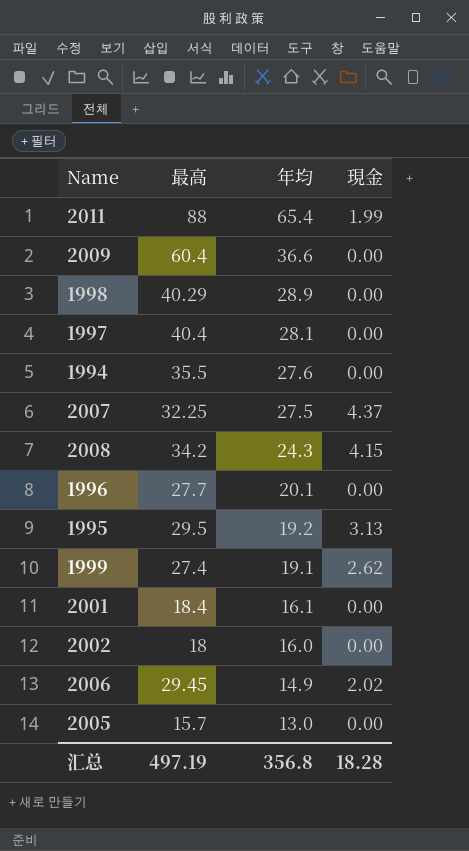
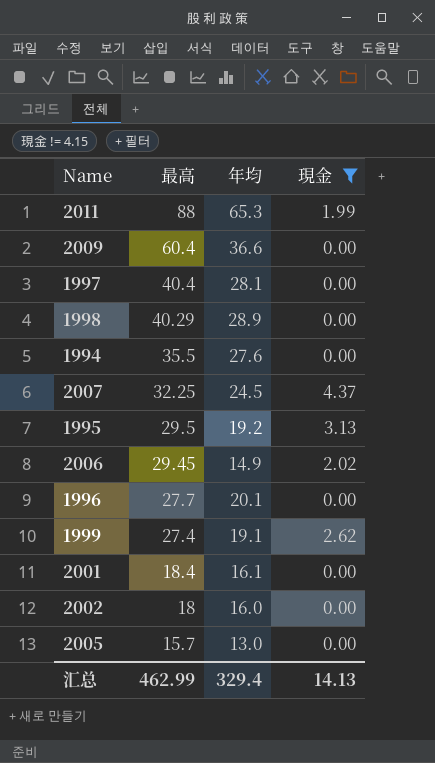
filter: none -> 現金 != 4.15
row order: 年均 descending -> 最高 descending
2011 | 年均: 65.4 -> 65.3
2007 | 年均: 27.5 -> 24.5
汇总 | 最高: 497.19 -> 462.99
汇总 | 年均: 356.8 -> 329.4
汇总 | 現金: 18.28 -> 14.13

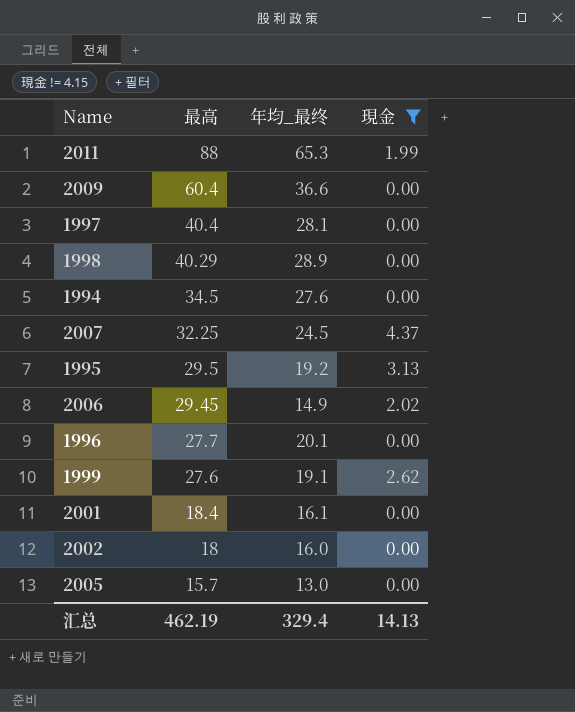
column name: 年均 -> 年均_最终
1994 | 最高: 35.5 -> 34.5
1999 | 最高: 27.4 -> 27.6
汇总 | 最高: 462.99 -> 462.19

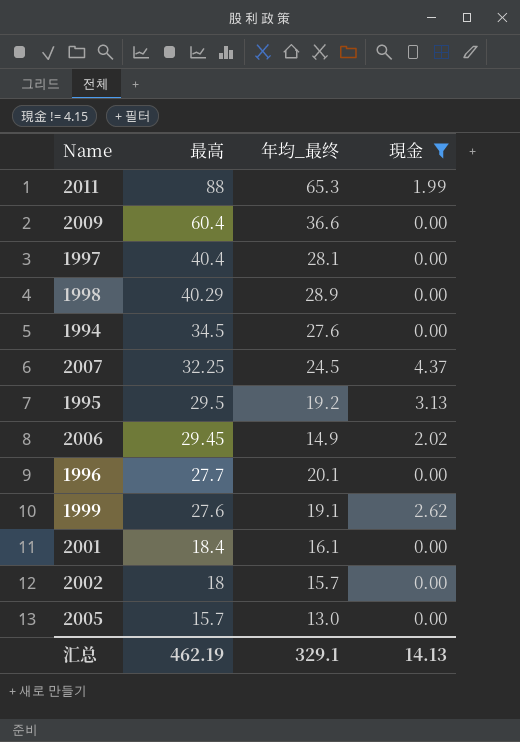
2002 | 年均_最终: 16.0 -> 15.7
汇总 | 年均_最终: 329.4 -> 329.1

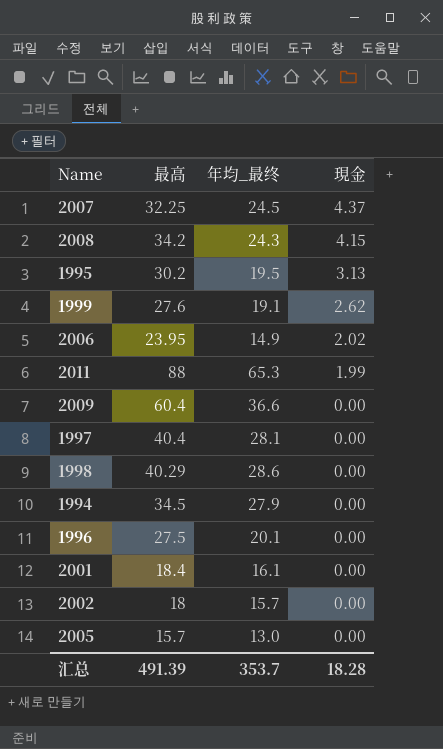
filter: 現金 != 4.15 -> none
row order: 最高 descending -> 現金 descending
1995 | 最高: 29.5 -> 30.2
1995 | 年均_最终: 19.2 -> 19.5
2006 | 最高: 29.45 -> 23.95
1998 | 年均_最终: 28.9 -> 28.6
1994 | 年均_最终: 27.6 -> 27.9
1996 | 最高: 27.7 -> 27.5
汇总 | 最高: 462.19 -> 491.39
汇总 | 年均_最终: 329.1 -> 353.7
汇总 | 現金: 14.13 -> 18.28

